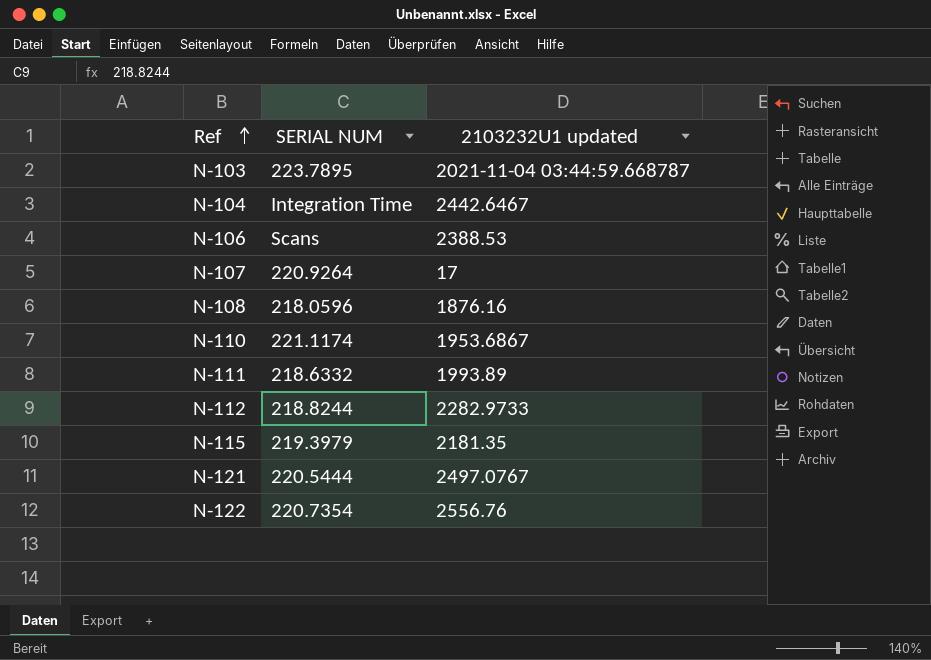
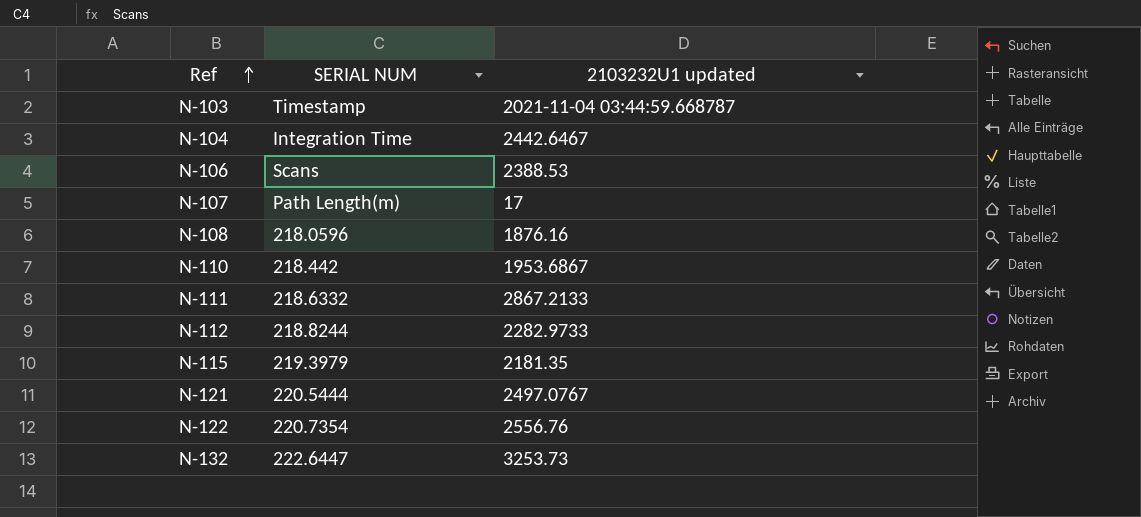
N-103 | SERIAL NUM: 223.7895 -> Timestamp
N-107 | SERIAL NUM: 220.9264 -> Path Length(m)
N-110 | SERIAL NUM: 221.1174 -> 218.442
N-111 | 2103232U1 updated: 1993.89 -> 2867.2133
row N-132: none -> 222.6447 | 3253.73

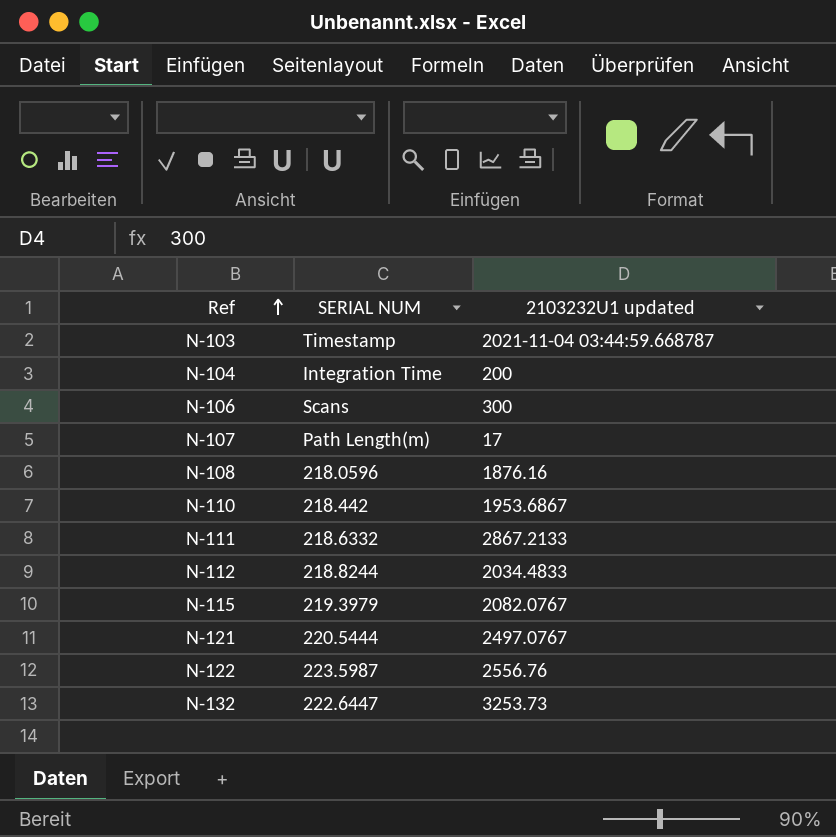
N-104 | 2103232U1 updated: 2442.6467 -> 200
N-106 | 2103232U1 updated: 2388.53 -> 300
N-112 | 2103232U1 updated: 2282.9733 -> 2034.4833
N-115 | 2103232U1 updated: 2181.35 -> 2082.0767
N-122 | SERIAL NUM: 220.7354 -> 223.5987

